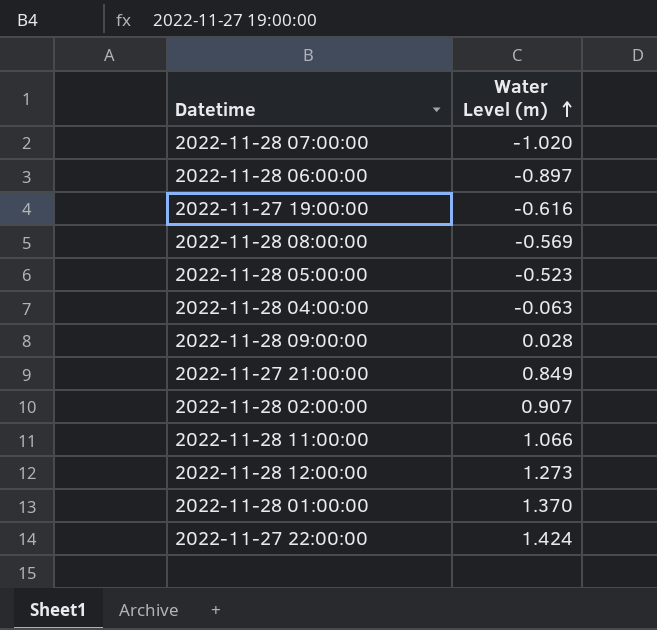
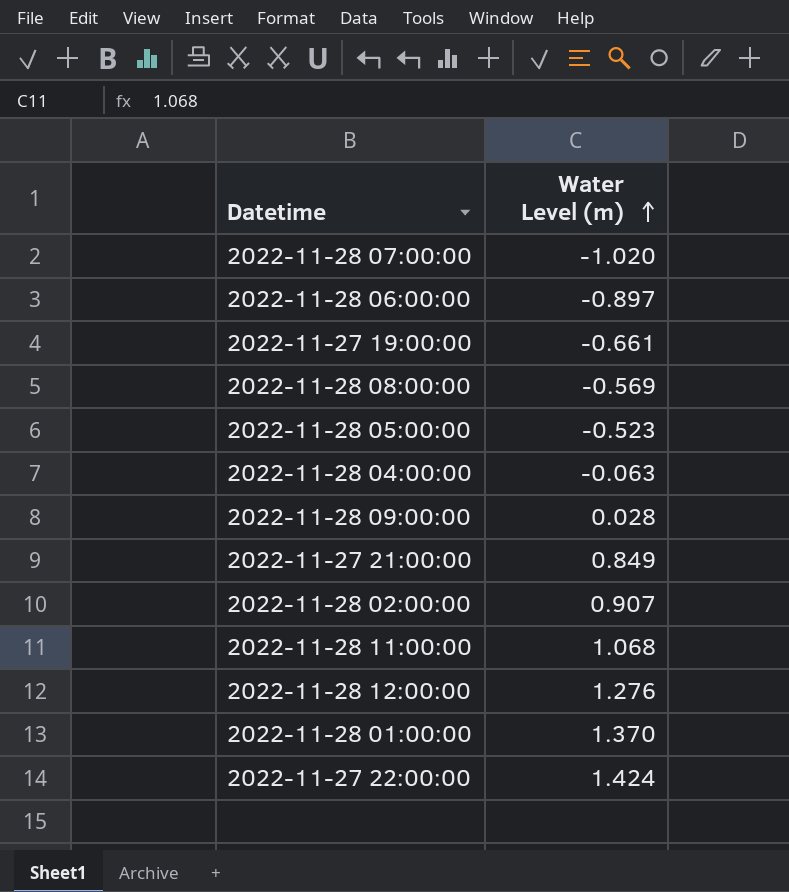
2022-11-27 19:00:00 | Water Level (m): -0.616 -> -0.661
2022-11-28 11:00:00 | Water Level (m): 1.066 -> 1.068
2022-11-28 12:00:00 | Water Level (m): 1.273 -> 1.276

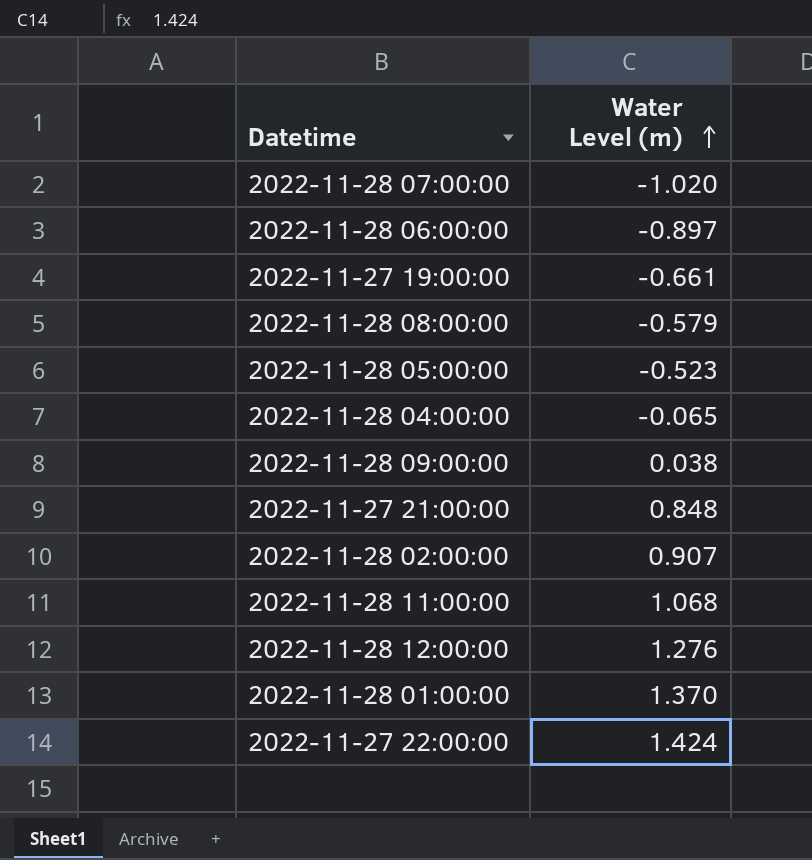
2022-11-28 08:00:00 | Water Level (m): -0.569 -> -0.579
2022-11-28 04:00:00 | Water Level (m): -0.063 -> -0.065
2022-11-28 09:00:00 | Water Level (m): 0.028 -> 0.038
2022-11-27 21:00:00 | Water Level (m): 0.849 -> 0.848

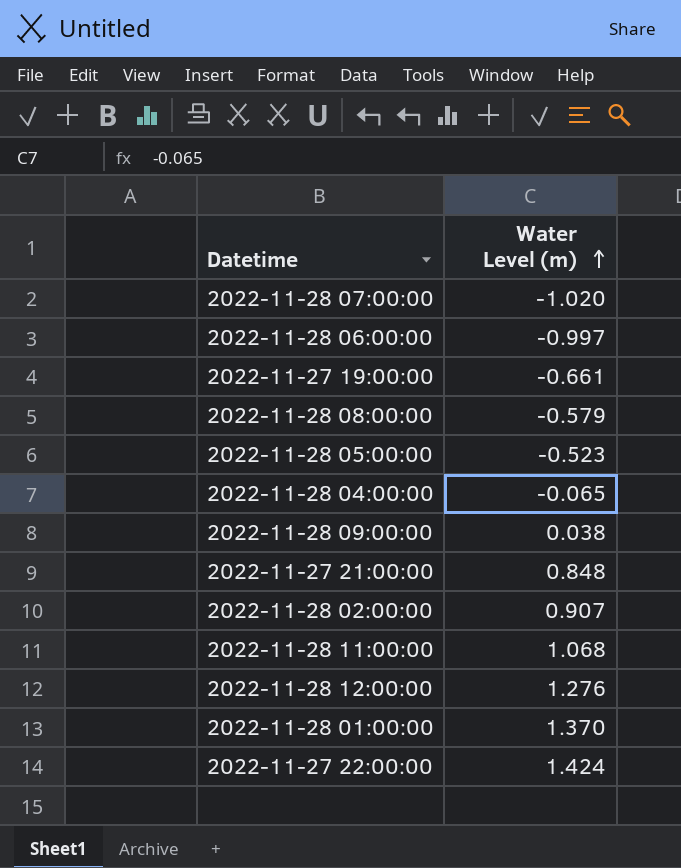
2022-11-28 06:00:00 | Water Level (m): -0.897 -> -0.997

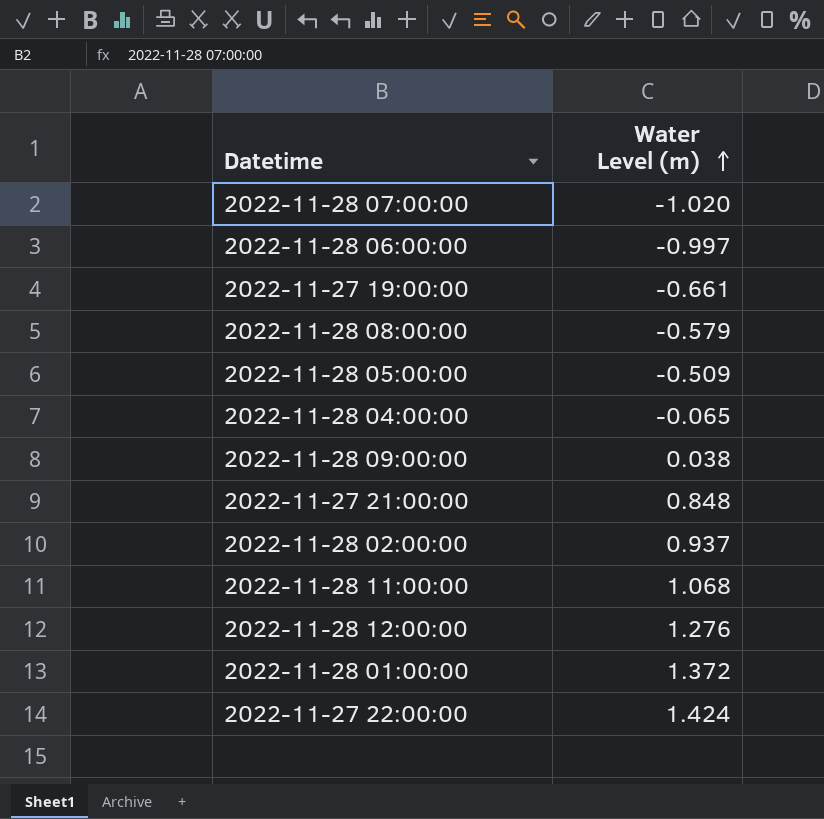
2022-11-28 05:00:00 | Water Level (m): -0.523 -> -0.509
2022-11-28 02:00:00 | Water Level (m): 0.907 -> 0.937
2022-11-28 01:00:00 | Water Level (m): 1.370 -> 1.372

